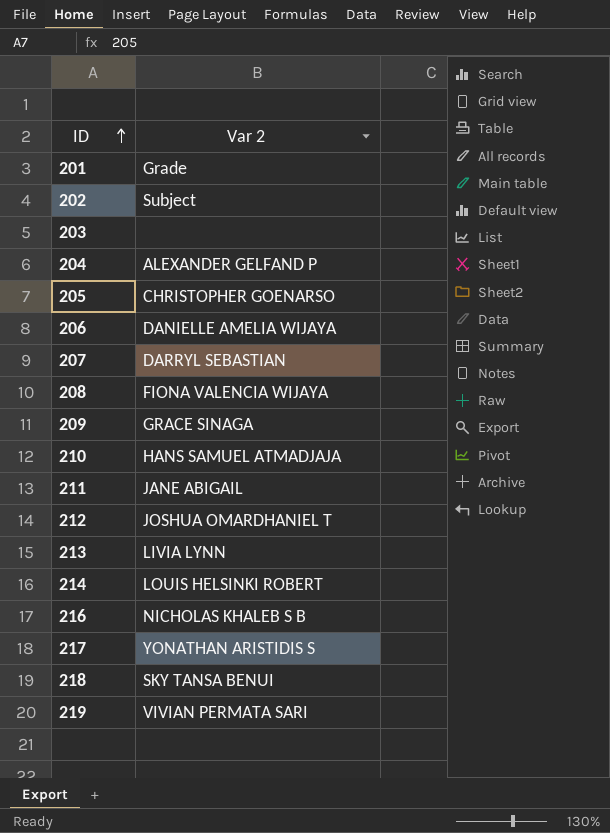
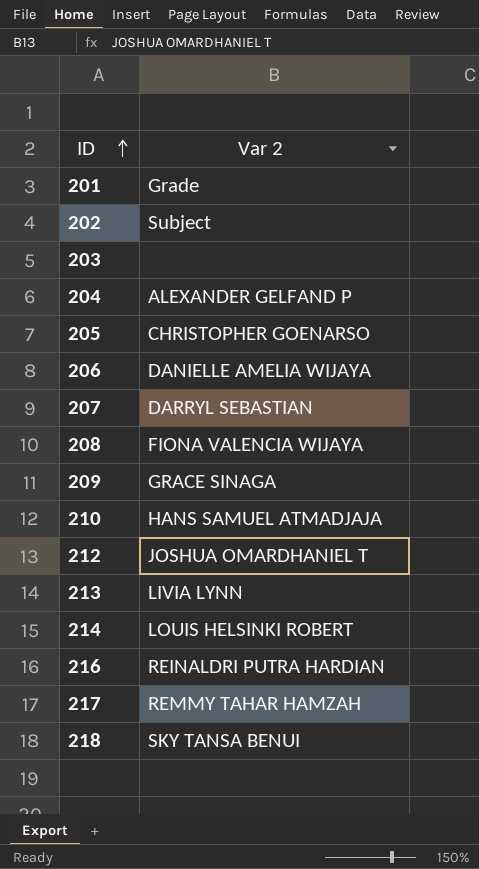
row 211: JANE ABIGAIL -> none
row 219: VIVIAN PERMATA SARI -> none
216 | Var 2: NICHOLAS KHALEB S B -> REINALDRI PUTRA HARDIAN
217 | Var 2: YONATHAN ARISTIDIS S -> REMMY TAHAR HAMZAH

